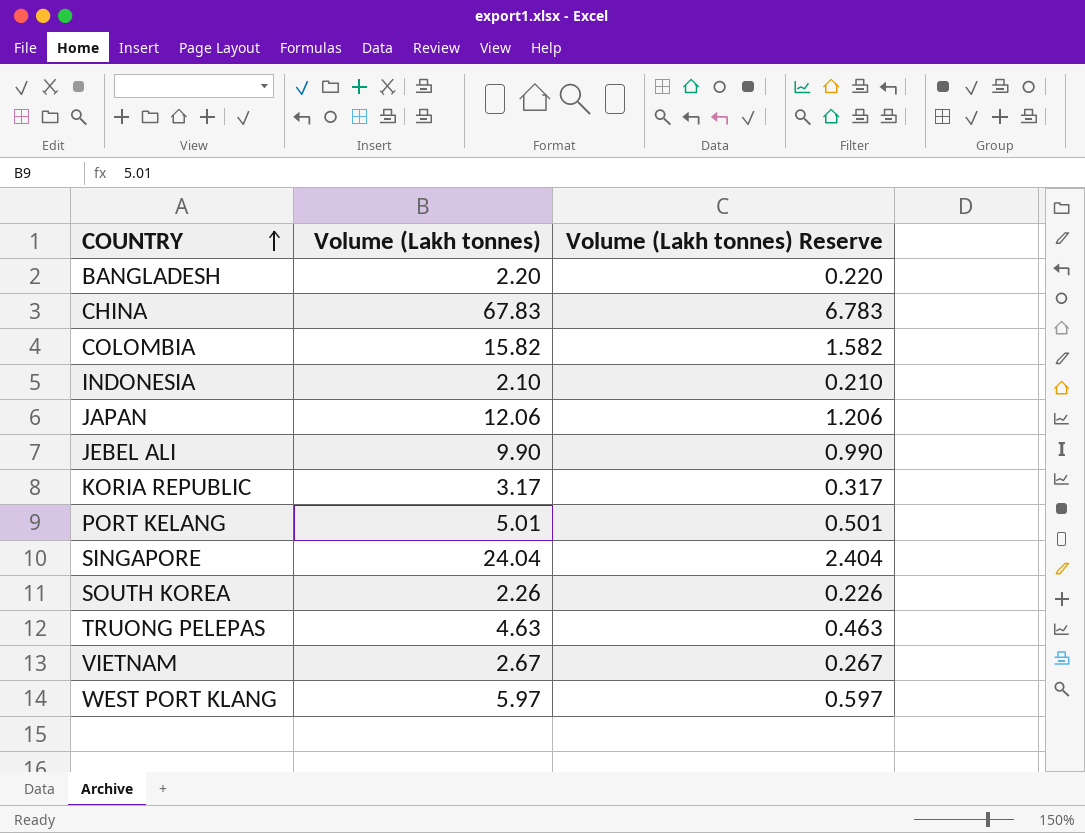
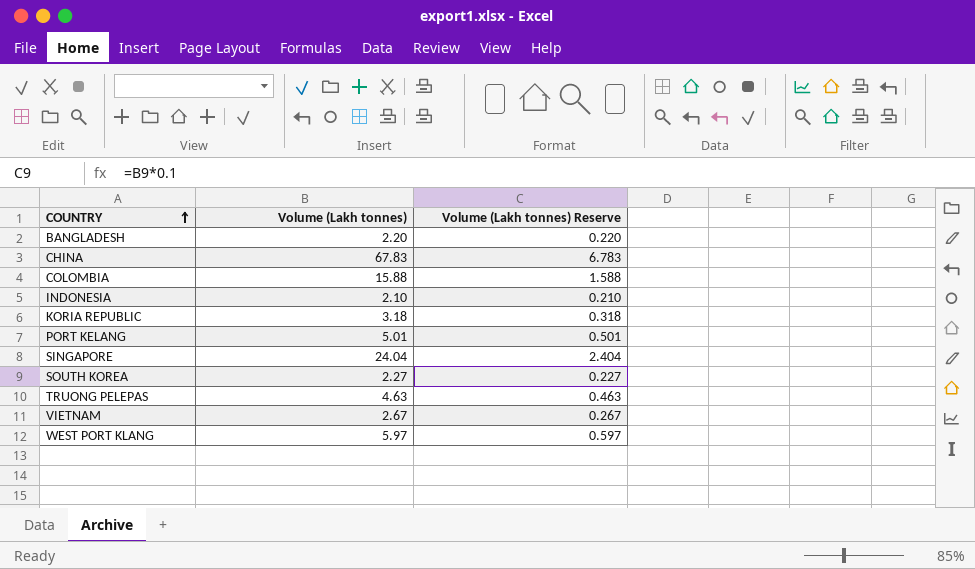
row JAPAN: 12.06 | 1.206 -> none
row JEBEL ALI: 9.90 | 0.990 -> none
COLOMBIA | Volume (Lakh tonnes): 15.82 -> 15.88
COLOMBIA | Volume (Lakh tonnes) Reserve: 1.582 -> 1.588
KORIA REPUBLIC | Volume (Lakh tonnes): 3.17 -> 3.18
KORIA REPUBLIC | Volume (Lakh tonnes) Reserve: 0.317 -> 0.318
SOUTH KOREA | Volume (Lakh tonnes): 2.26 -> 2.27
SOUTH KOREA | Volume (Lakh tonnes) Reserve: 0.226 -> 0.227

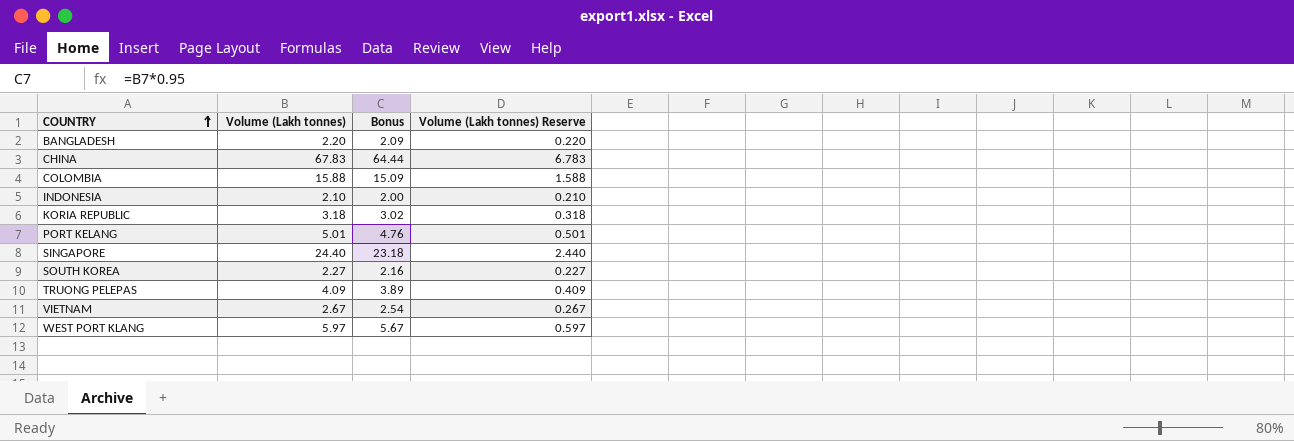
column Bonus | formula: none -> [Volume (Lakh tonnes)] * 0.95
SINGAPORE | Volume (Lakh tonnes): 24.04 -> 24.40
SINGAPORE | Volume (Lakh tonnes) Reserve: 2.404 -> 2.440
TRUONG PELEPAS | Volume (Lakh tonnes): 4.63 -> 4.09
TRUONG PELEPAS | Volume (Lakh tonnes) Reserve: 0.463 -> 0.409

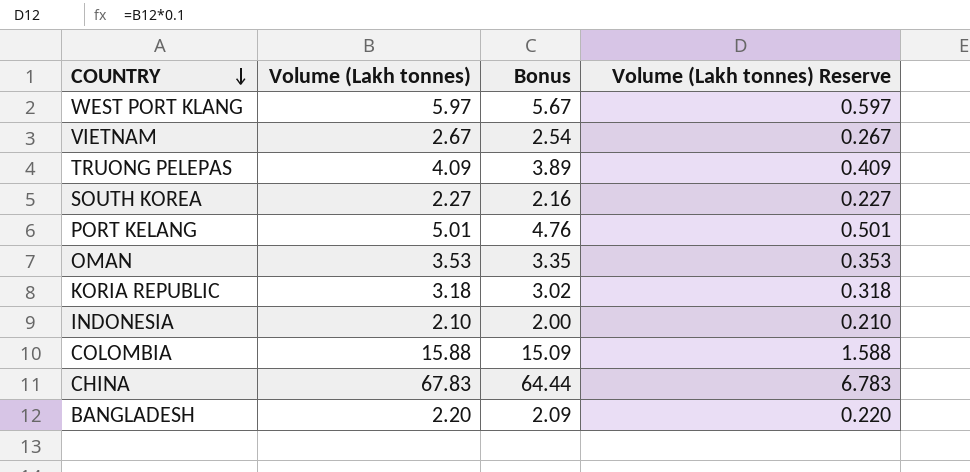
row order: COUNTRY ascending -> COUNTRY descending
row SINGAPORE: 24.40 | 23.18 | 2.440 -> none
row OMAN: none -> 3.53 | 3.35 | 0.353

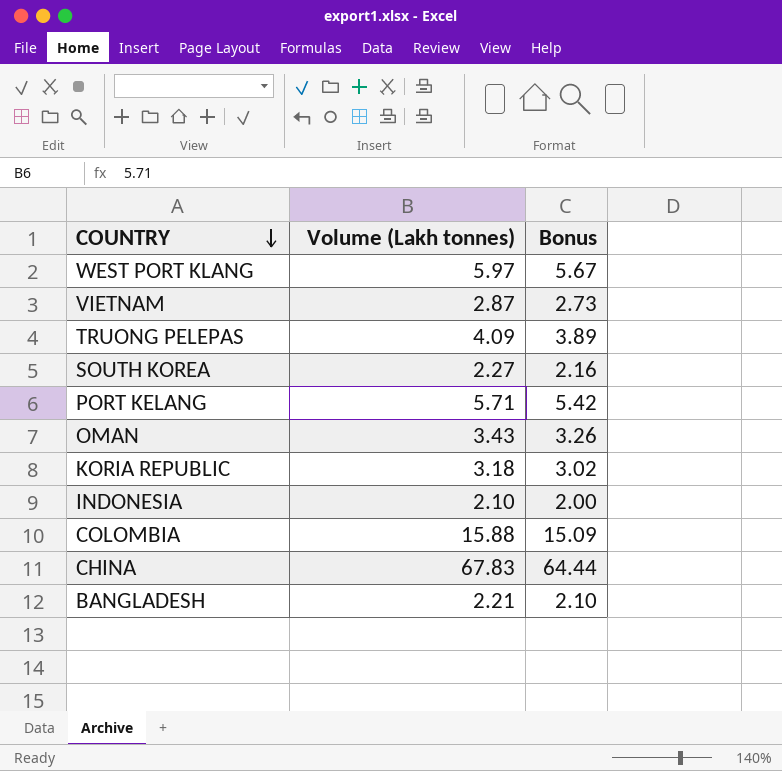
column Volume (Lakh tonnes) Reserve | formula: [Volume (Lakh tonnes)] * 0.1 -> none
VIETNAM | Volume (Lakh tonnes): 2.67 -> 2.87
VIETNAM | Bonus: 2.54 -> 2.73
PORT KELANG | Volume (Lakh tonnes): 5.01 -> 5.71
PORT KELANG | Bonus: 4.76 -> 5.42
OMAN | Volume (Lakh tonnes): 3.53 -> 3.43
OMAN | Bonus: 3.35 -> 3.26
BANGLADESH | Volume (Lakh tonnes): 2.20 -> 2.21
BANGLADESH | Bonus: 2.09 -> 2.10

